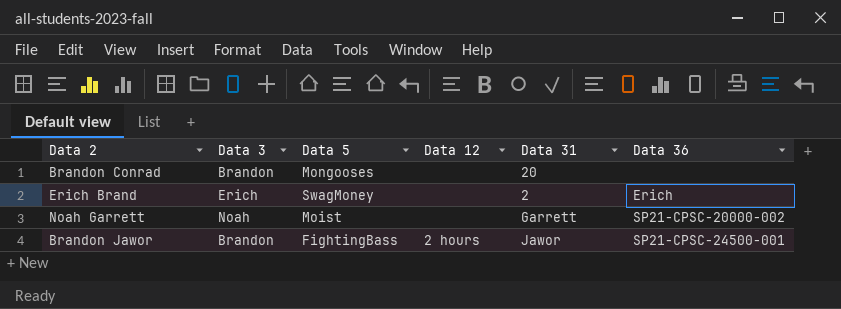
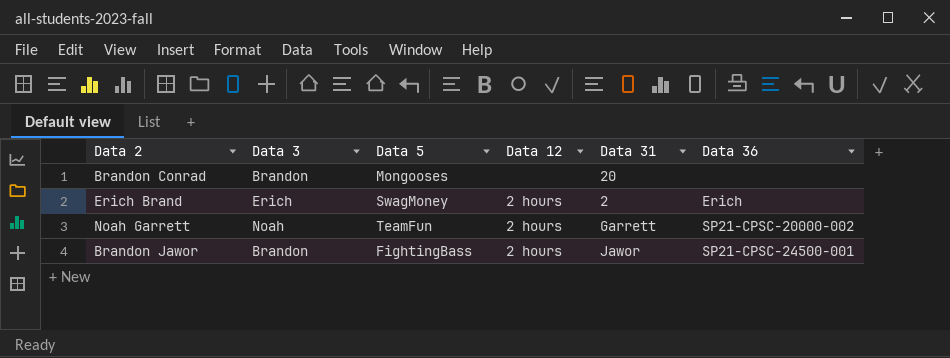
Erich Brand | Data 12: none -> 2 hours
Noah Garrett | Data 5: Moist -> TeamFun
Noah Garrett | Data 12: none -> 2 hours

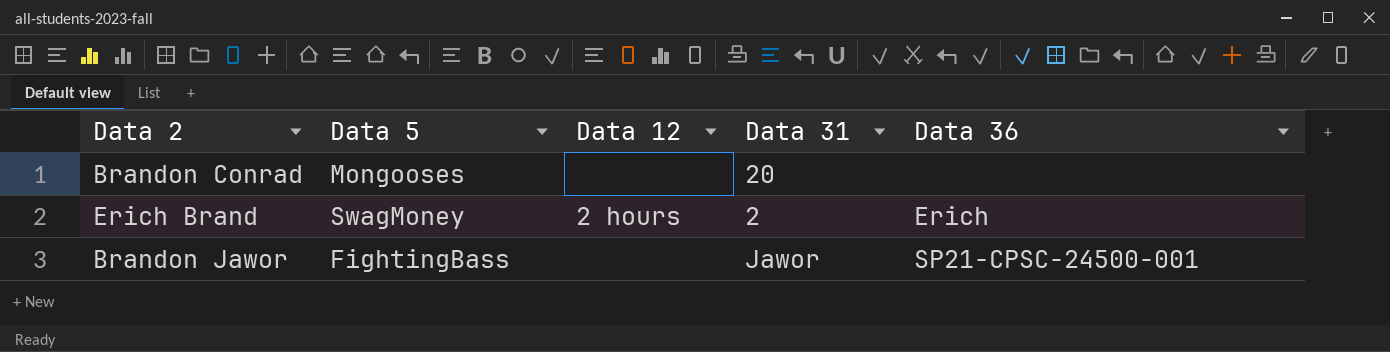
column Data 3 | position: 2 -> none
row Noah Garrett: Noah | TeamFun | 2 hours | Garrett | SP21-CPSC-20000-002 -> none
Brandon Jawor | Data 12: 2 hours -> none

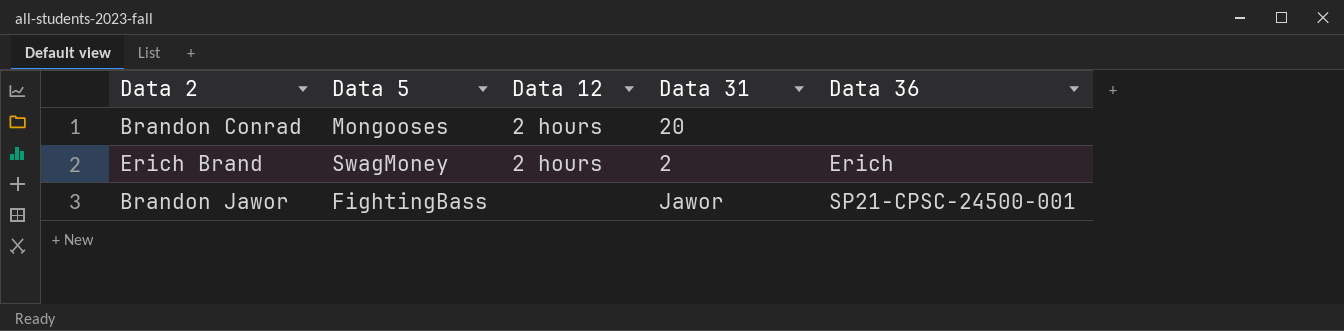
Brandon Conrad | Data 12: none -> 2 hours

